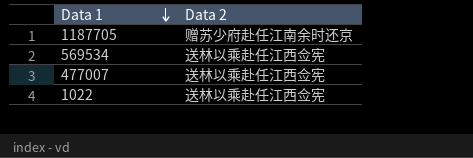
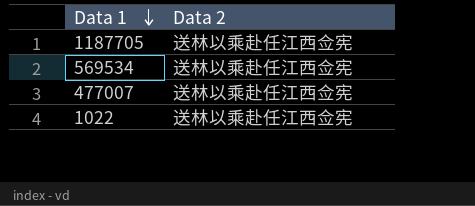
1187705 | Data 2: 赠苏少府赴任江南余时还京 -> 送林以乘赴任江西佥宪

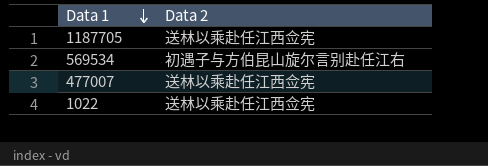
569534 | Data 2: 送林以乘赴任江西佥宪 -> 初遇子与方伯昆山旋尔言别赴任江右

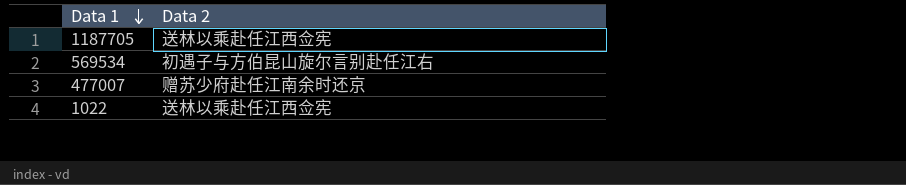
477007 | Data 2: 送林以乘赴任江西佥宪 -> 赠苏少府赴任江南余时还京

